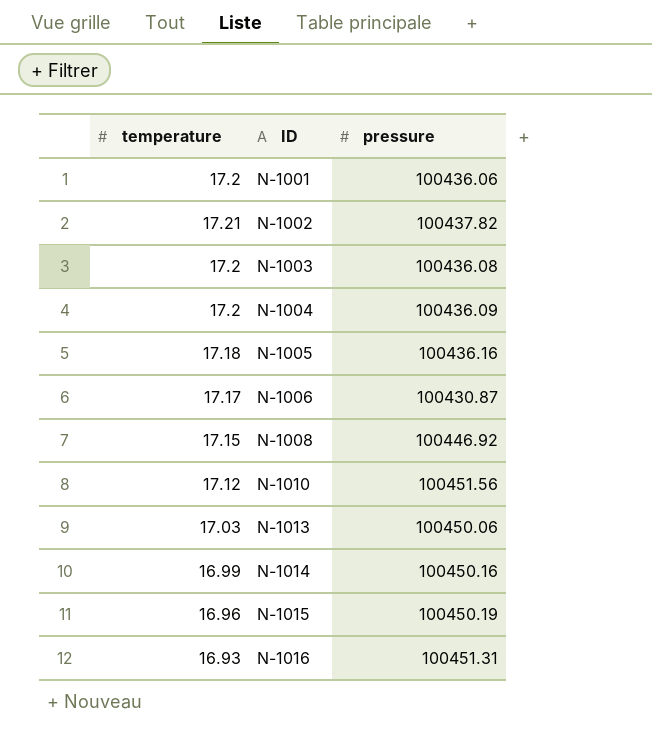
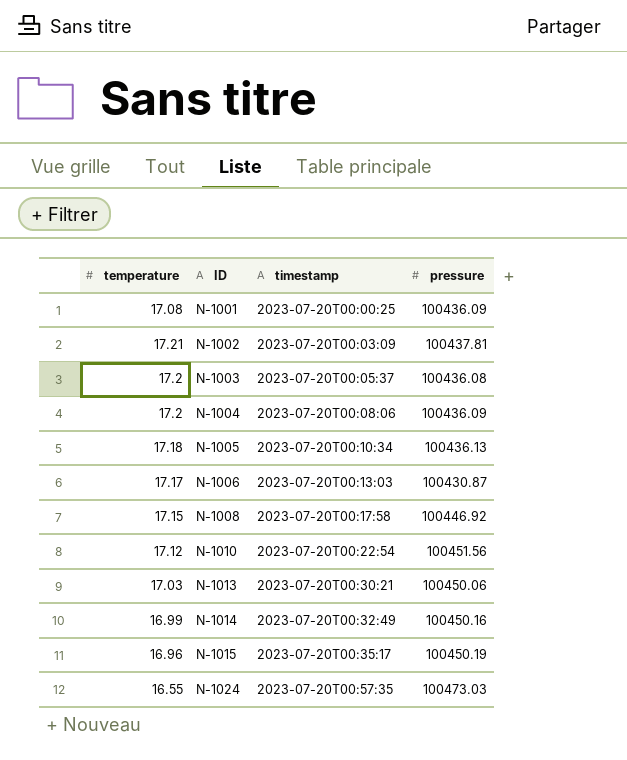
column timestamp | position: none -> 3
row N-1016: 16.93 | 100451.31 -> none
N-1001 | temperature: 17.2 -> 17.08
N-1001 | pressure: 100436.06 -> 100436.09
N-1002 | pressure: 100437.82 -> 100437.81
N-1005 | pressure: 100436.16 -> 100436.13
row N-1024: none -> 16.55 | 2023-07-20T00:57:35 | 100473.03

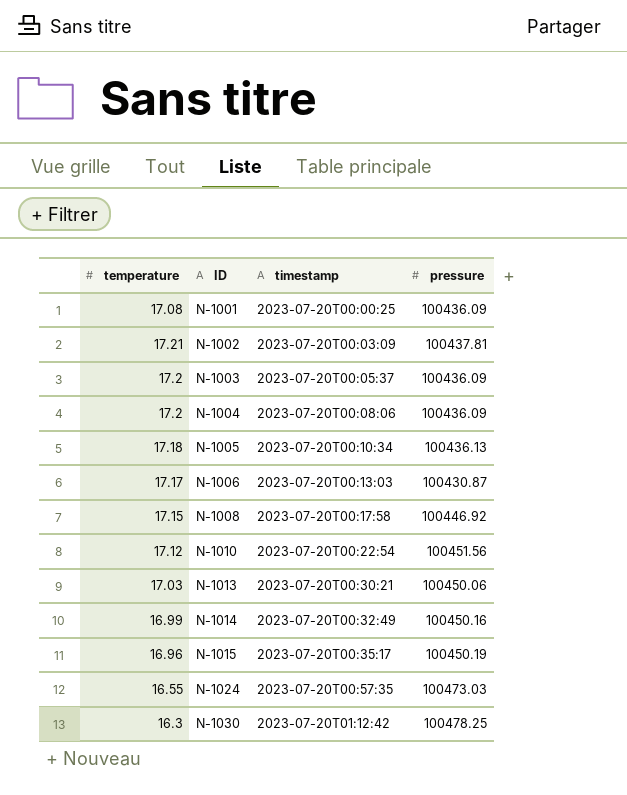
N-1003 | pressure: 100436.08 -> 100436.09
row N-1030: none -> 16.3 | 2023-07-20T01:12:42 | 100478.25

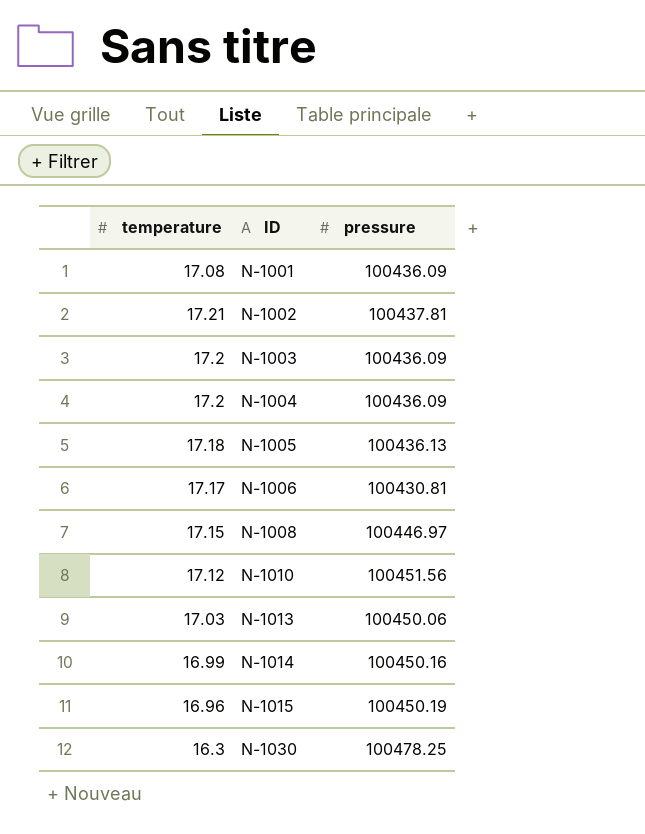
column timestamp | position: 3 -> none
row N-1024: 16.55 | 2023-07-20T00:57:35 | 100473.03 -> none
N-1006 | pressure: 100430.87 -> 100430.81
N-1008 | pressure: 100446.92 -> 100446.97

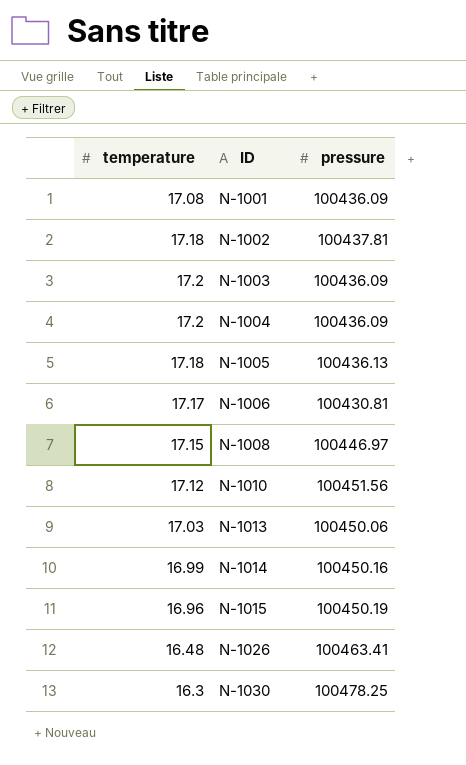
N-1002 | temperature: 17.21 -> 17.18
row N-1026: none -> 16.48 | 100463.41

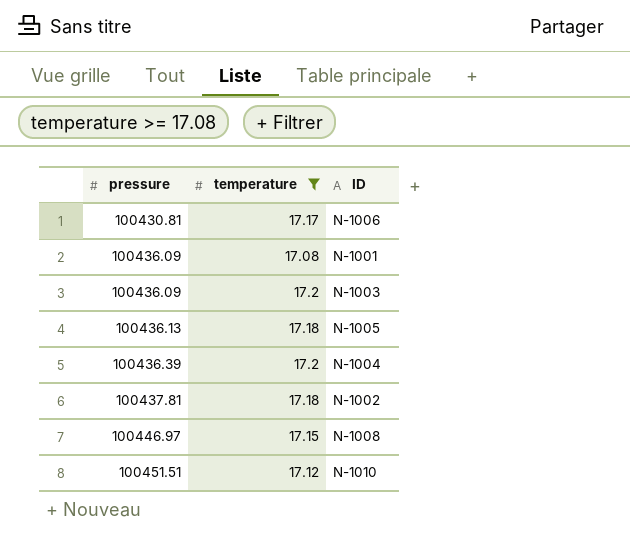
filter: none -> temperature >= 17.08
row order: ID ascending -> pressure ascending
column pressure | position: 3 -> 1
N-1004 | pressure: 100436.09 -> 100436.39
N-1010 | pressure: 100451.56 -> 100451.51

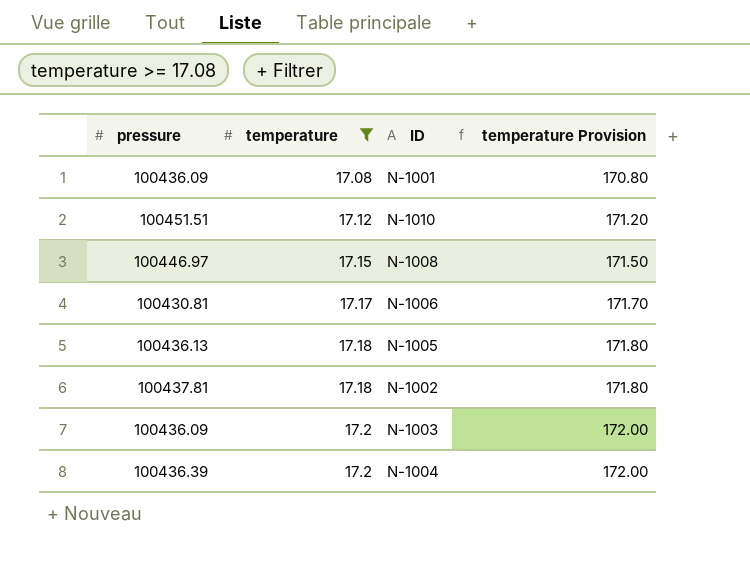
row order: pressure ascending -> temperature ascending
column temperature Provision | formula: none -> [temperature] * 10

